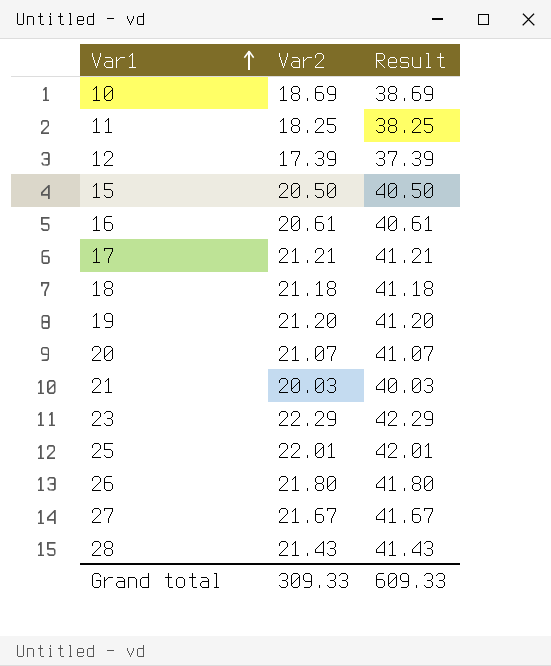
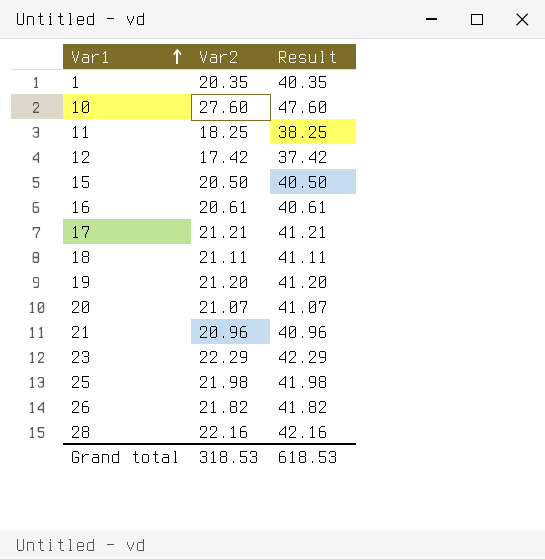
row 27: 21.67 | 41.67 -> none
row 1: none -> 20.35 | 40.35
10 | Var2: 18.69 -> 27.60
10 | Result: 38.69 -> 47.60
12 | Var2: 17.39 -> 17.42
12 | Result: 37.39 -> 37.42
18 | Var2: 21.18 -> 21.11
18 | Result: 41.18 -> 41.11
21 | Var2: 20.03 -> 20.96
21 | Result: 40.03 -> 40.96
25 | Var2: 22.01 -> 21.98
25 | Result: 42.01 -> 41.98
26 | Var2: 21.80 -> 21.82
26 | Result: 41.80 -> 41.82
28 | Var2: 21.43 -> 22.16
28 | Result: 41.43 -> 42.16
Grand total | Var2: 309.33 -> 318.53
Grand total | Result: 609.33 -> 618.53

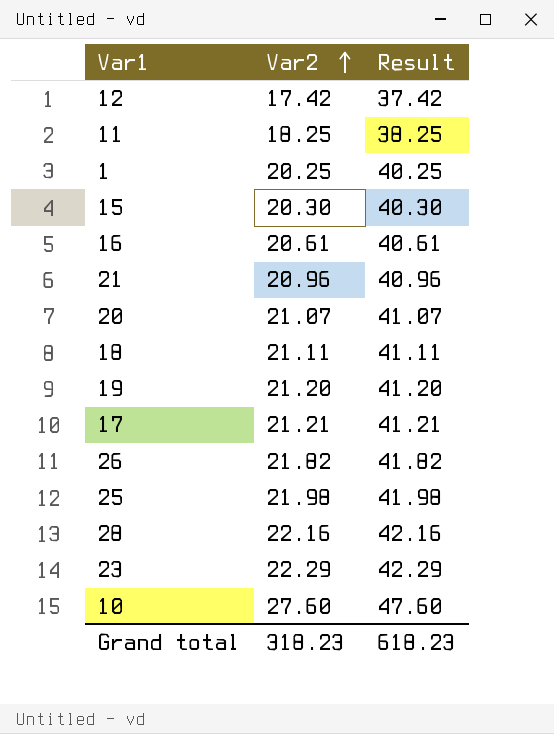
row order: Var1 ascending -> Var2 ascending
1 | Var2: 20.35 -> 20.25
1 | Result: 40.35 -> 40.25
15 | Var2: 20.50 -> 20.30
15 | Result: 40.50 -> 40.30
Grand total | Var2: 318.53 -> 318.23
Grand total | Result: 618.53 -> 618.23

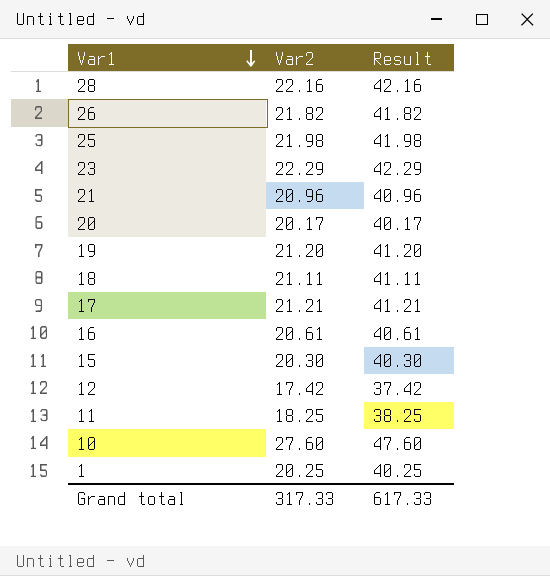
row order: Var2 ascending -> Var1 descending
20 | Var2: 21.07 -> 20.17
20 | Result: 41.07 -> 40.17
Grand total | Var2: 318.23 -> 317.33
Grand total | Result: 618.23 -> 617.33

